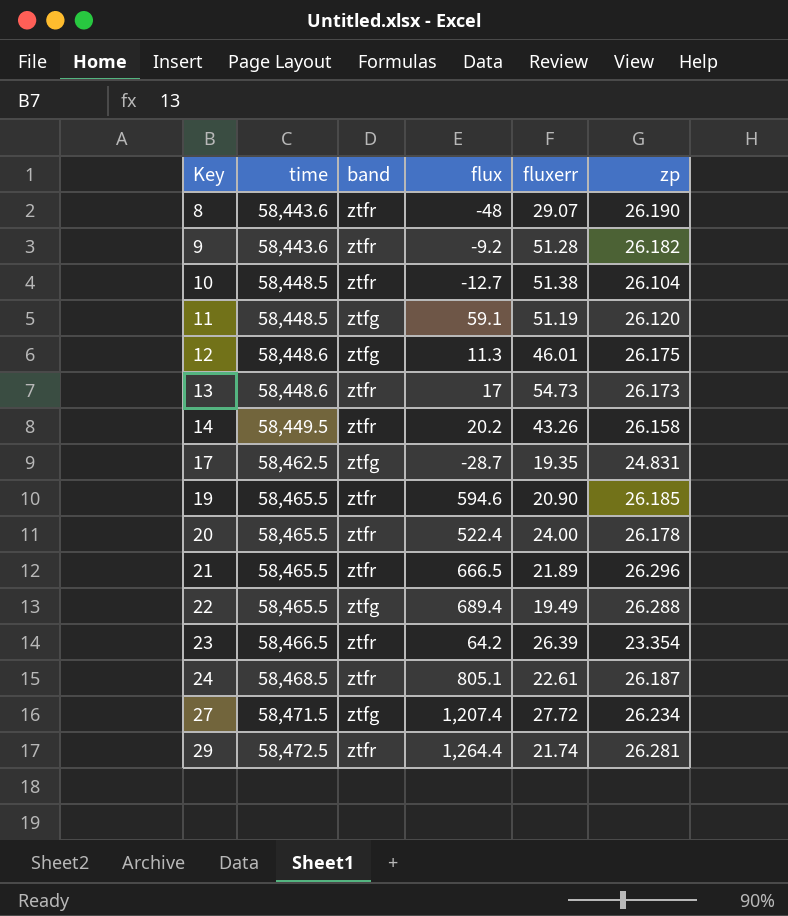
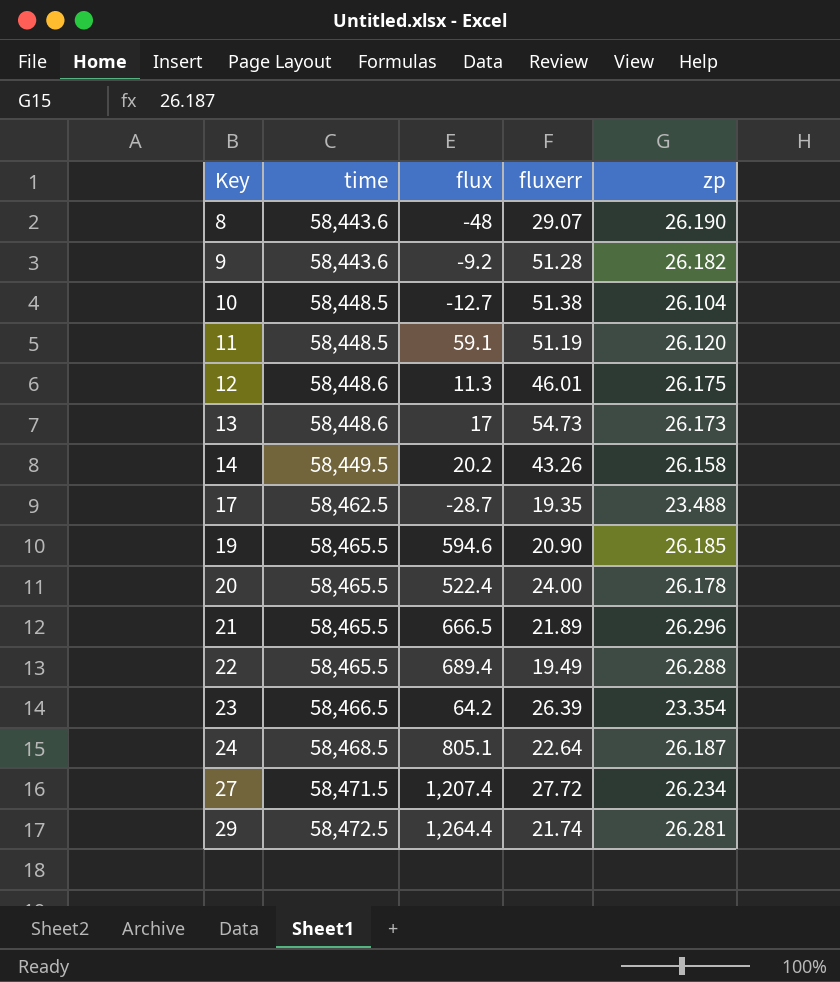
column band | position: 3 -> none
17 | zp: 24.831 -> 23.488
24 | fluxerr: 22.61 -> 22.64

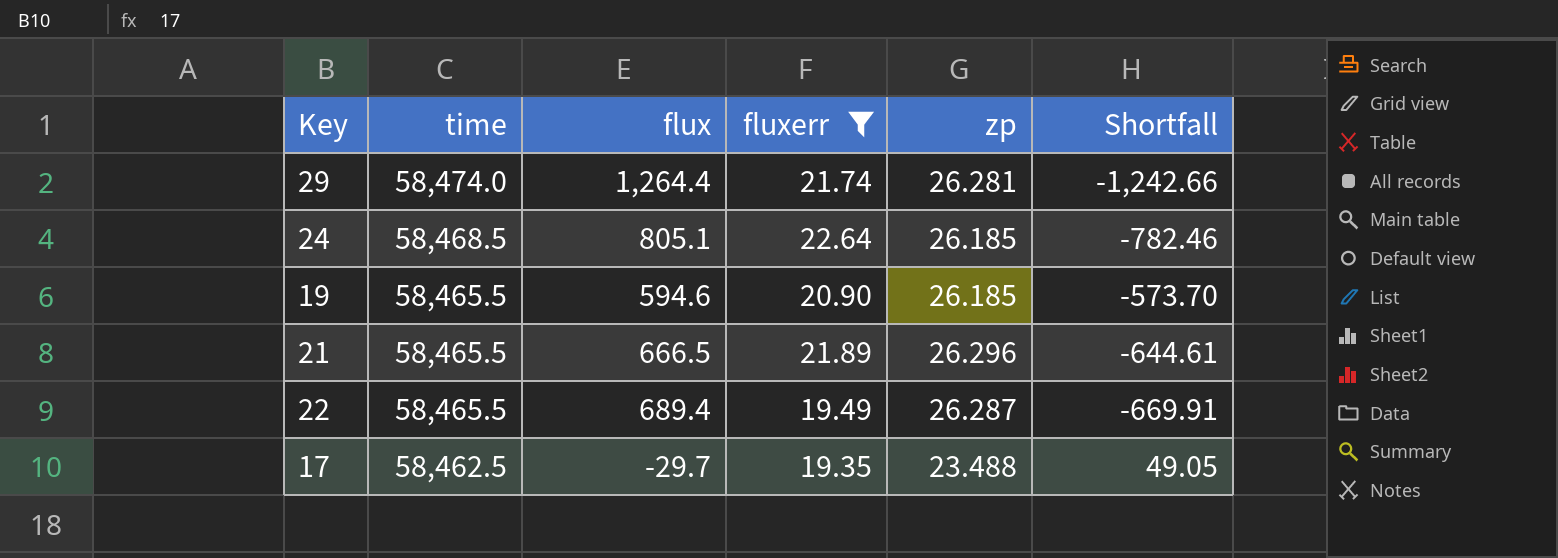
filter: none -> fluxerr <= 22.64
row order: Key ascending -> time descending
column Shortfall | formula: none -> [fluxerr] - [flux]
29 | time: 58,472.5 -> 58,474.0
24 | zp: 26.187 -> 26.185
22 | zp: 26.288 -> 26.287
17 | flux: -28.7 -> -29.7

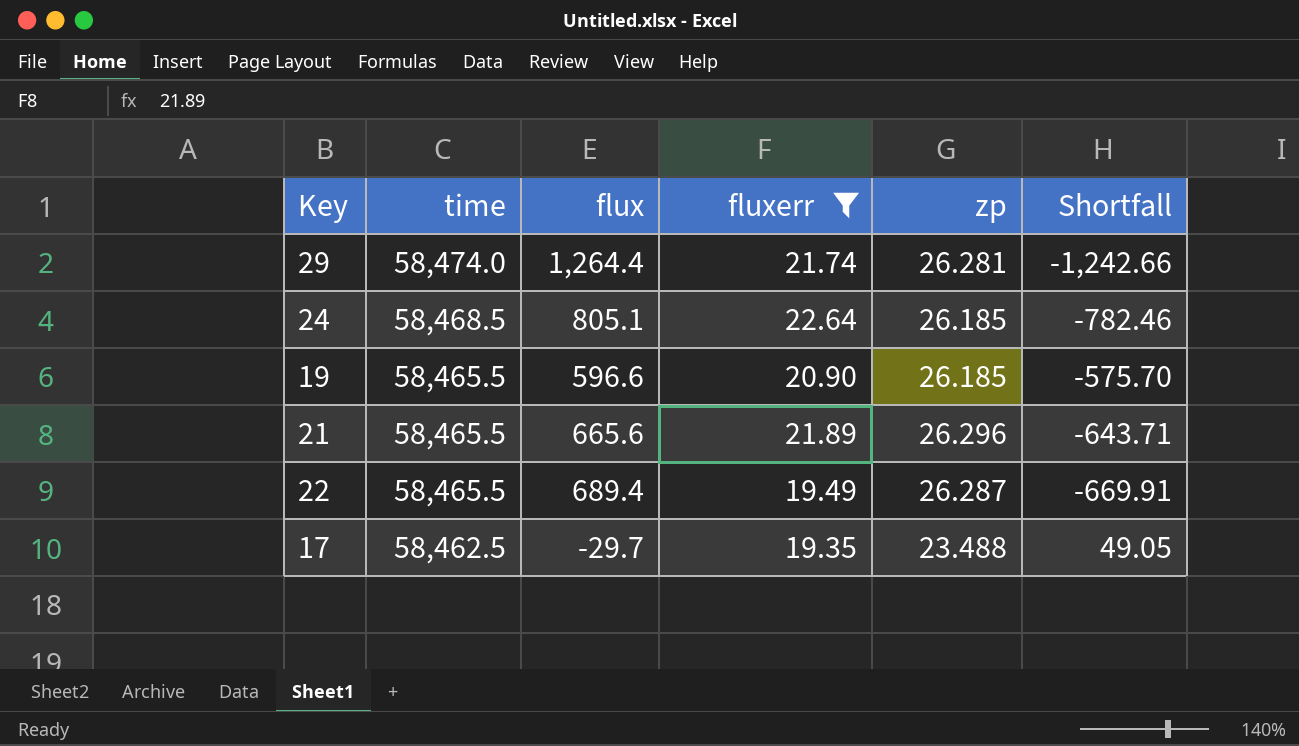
19 | flux: 594.6 -> 596.6
19 | Shortfall: -573.70 -> -575.70
21 | flux: 666.5 -> 665.6
21 | Shortfall: -644.61 -> -643.71

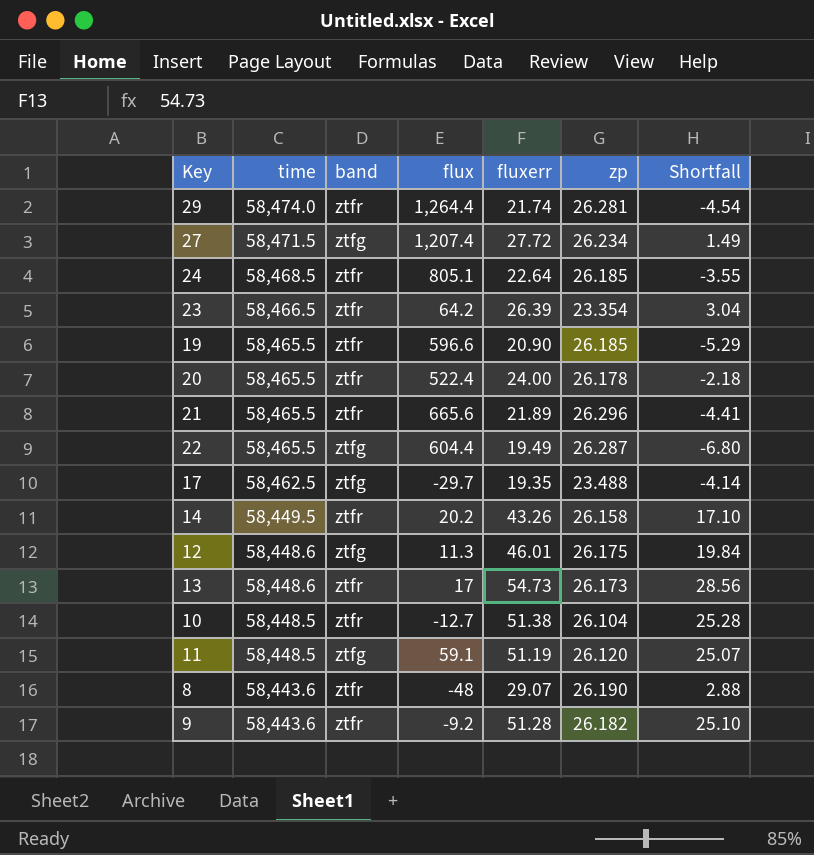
filter: fluxerr <= 22.64 -> none
column band | position: none -> 3
column Shortfall | formula: [fluxerr] - [flux] -> [fluxerr] - [zp]
22 | flux: 689.4 -> 604.4

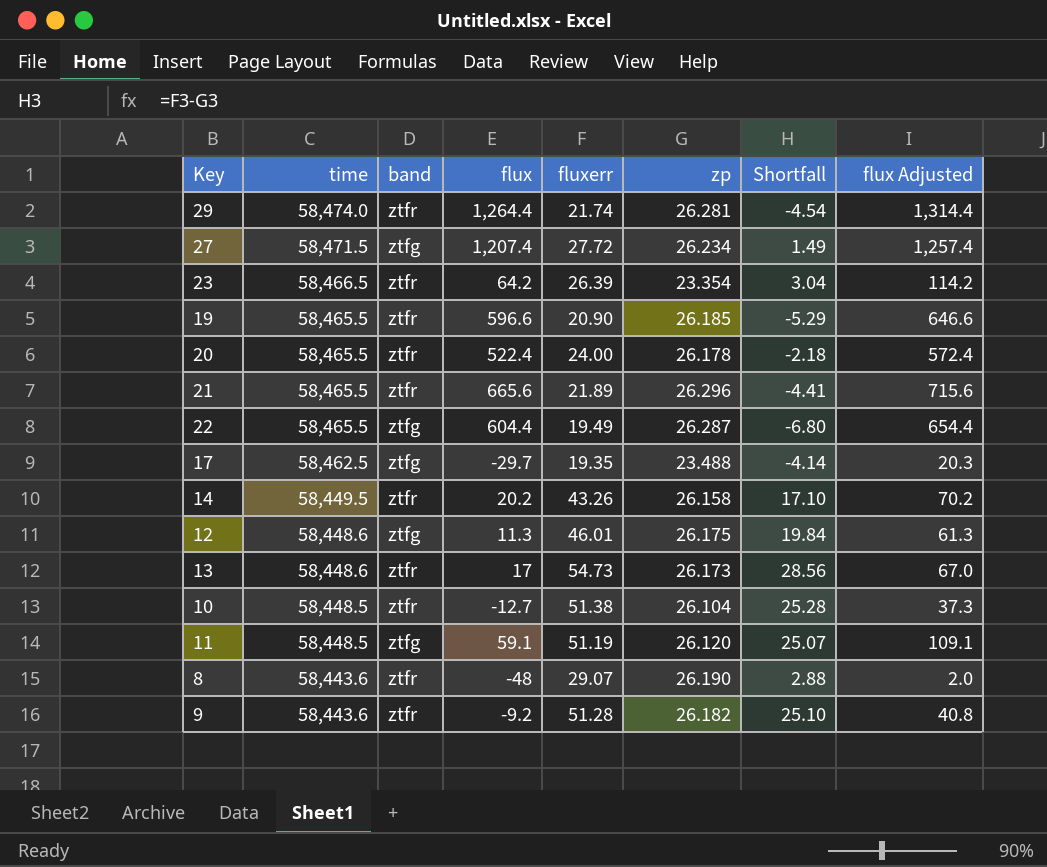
column flux Adjusted | formula: none -> [flux] + 50
row 24: 58,468.5 | ztfr | 805.1 | 22.64 | 26.185 | -3.55 -> none

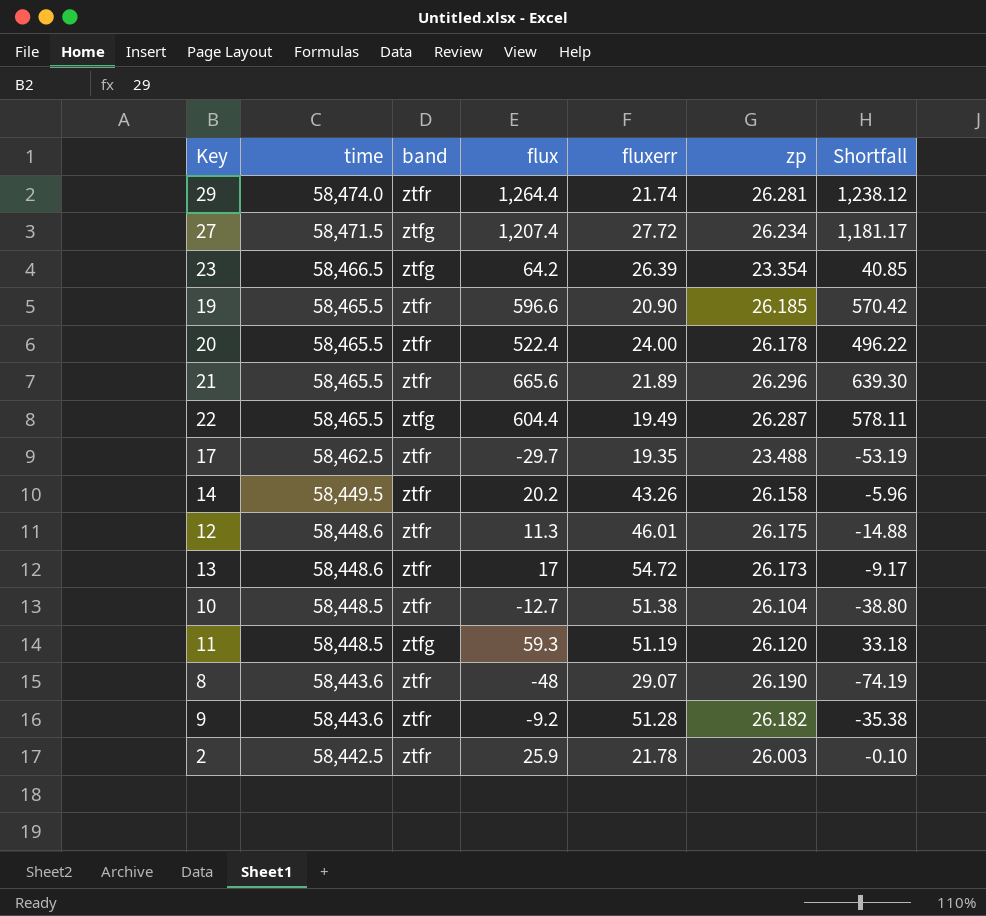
column flux Adjusted | formula: [flux] + 50 -> none
column Shortfall | formula: [fluxerr] - [zp] -> [flux] - [zp]
23 | band: ztfr -> ztfg
17 | band: ztfg -> ztfr
12 | band: ztfg -> ztfr
13 | fluxerr: 54.73 -> 54.72
11 | flux: 59.1 -> 59.3
row 2: none -> 58,442.5 | ztfr | 25.9 | 21.78 | 26.003 | -0.10

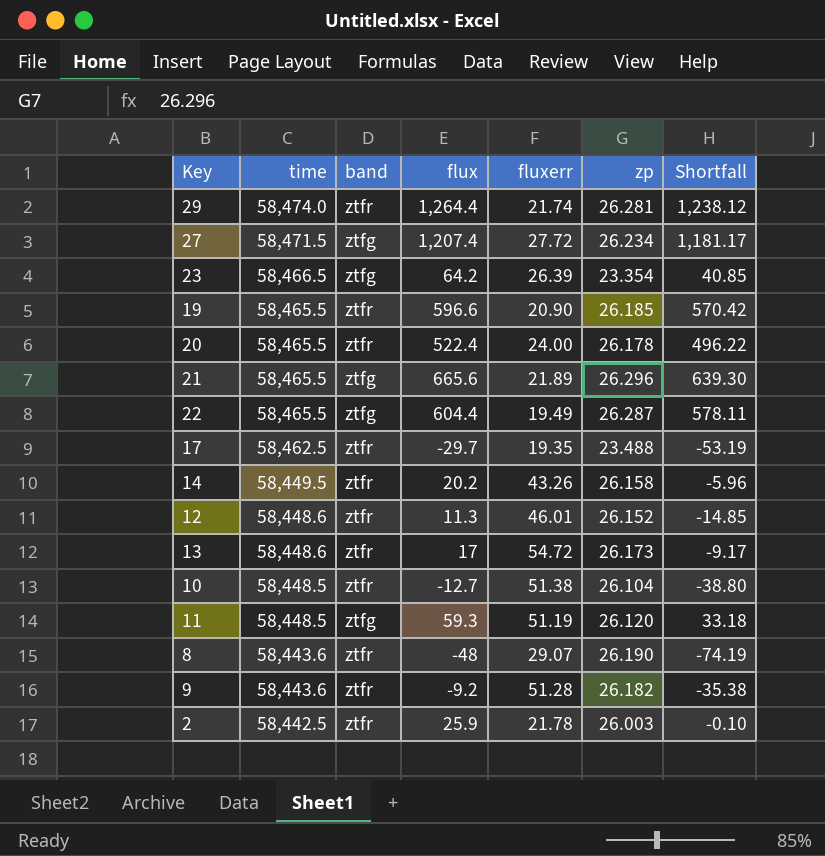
21 | band: ztfr -> ztfg
12 | zp: 26.175 -> 26.152
12 | Shortfall: -14.88 -> -14.85

